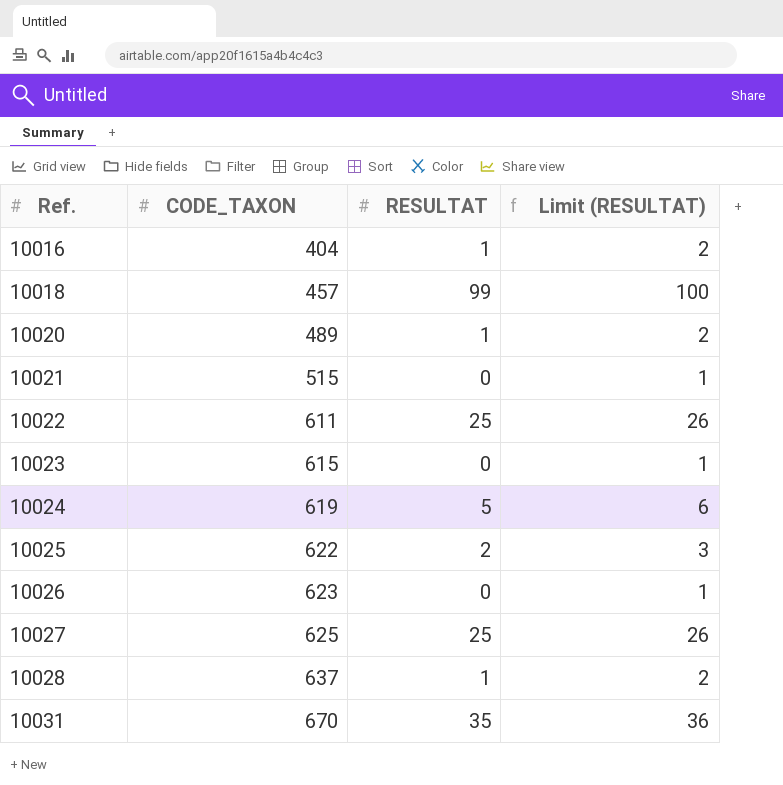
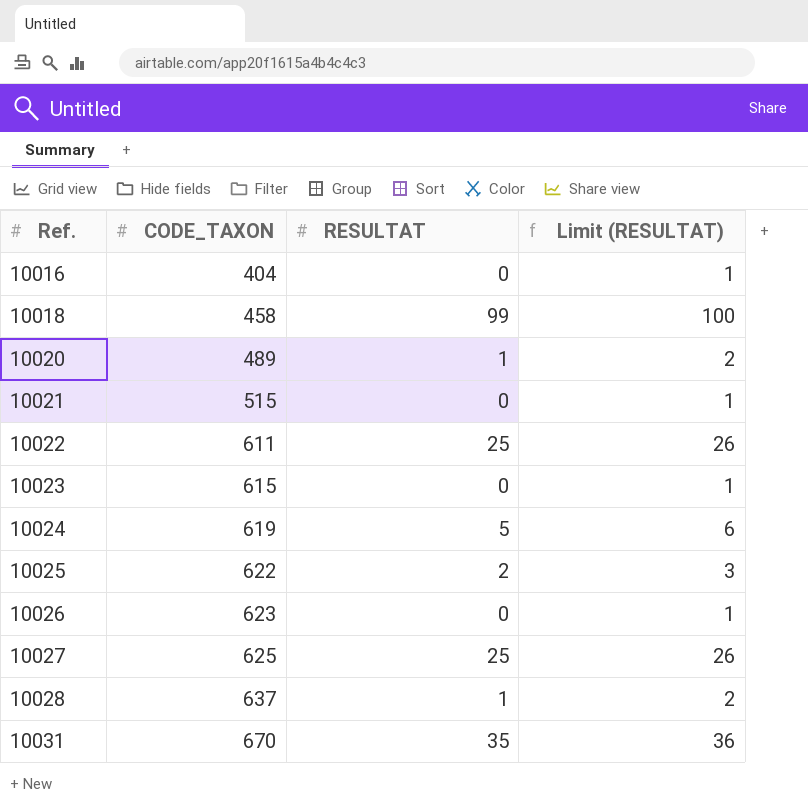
10016 | RESULTAT: 1 -> 0
10016 | Limit (RESULTAT): 2 -> 1
10018 | CODE_TAXON: 457 -> 458

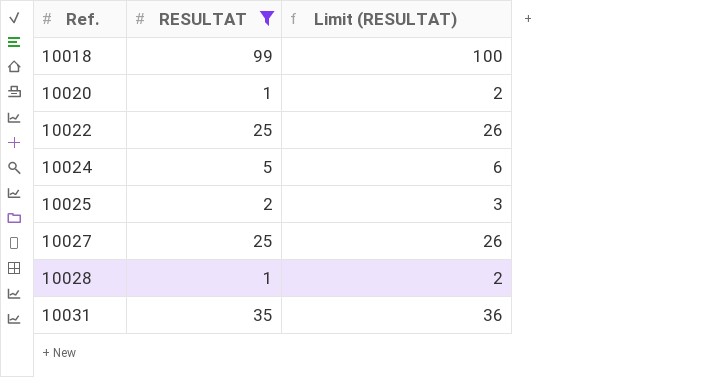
filter: none -> RESULTAT != 0
column CODE_TAXON | position: 2 -> none

